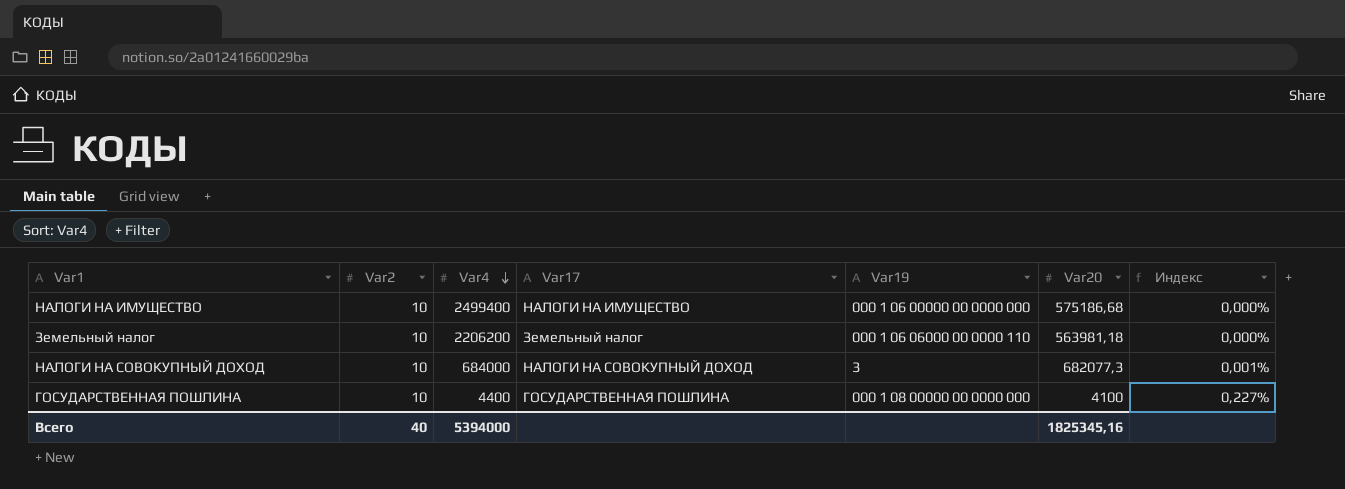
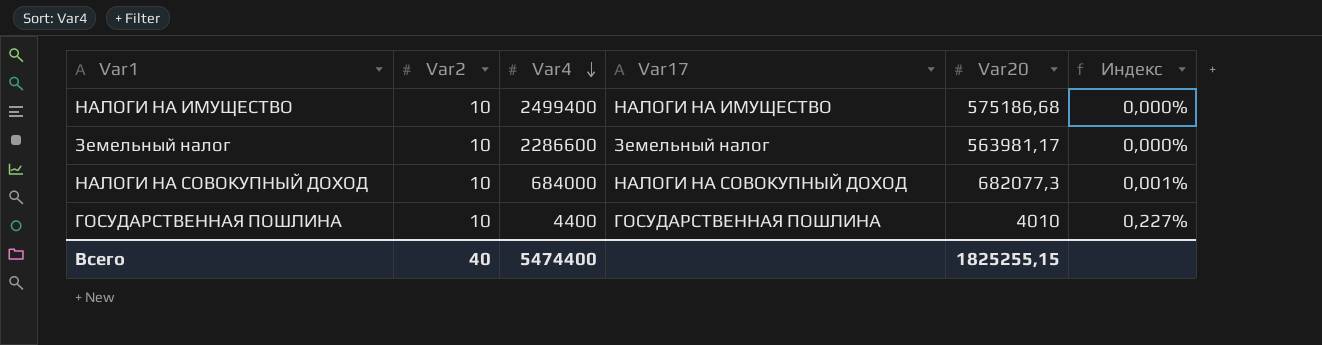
column Var19 | position: 5 -> none
Земельный налог | Var4: 2206200 -> 2286600
Земельный налог | Var20: 563981,18 -> 563981,17
ГОСУДАРСТВЕННАЯ ПОШЛИНА | Var20: 4100 -> 4010
Всего | Var4: 5394000 -> 5474400
Всего | Var20: 1825345,16 -> 1825255,15

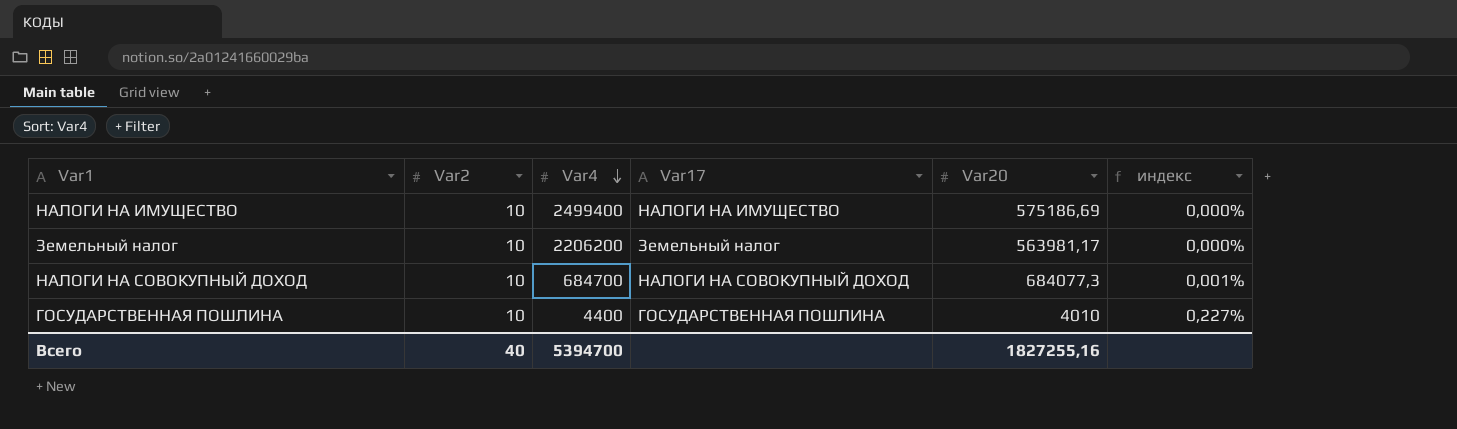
column name: Индекс -> индекс
НАЛОГИ НА ИМУЩЕСТВО | Var20: 575186,68 -> 575186,69
Земельный налог | Var4: 2286600 -> 2206200
НАЛОГИ НА СОВОКУПНЫЙ ДОХОД | Var4: 684000 -> 684700
НАЛОГИ НА СОВОКУПНЫЙ ДОХОД | Var20: 682077,3 -> 684077,3
Всего | Var4: 5474400 -> 5394700
Всего | Var20: 1825255,15 -> 1827255,16

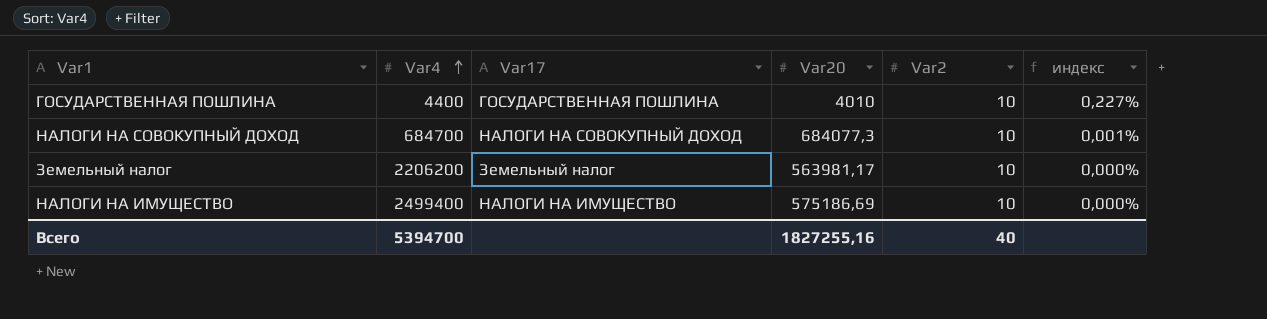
row order: Var4 descending -> Var4 ascending
column Var2 | position: 2 -> 5

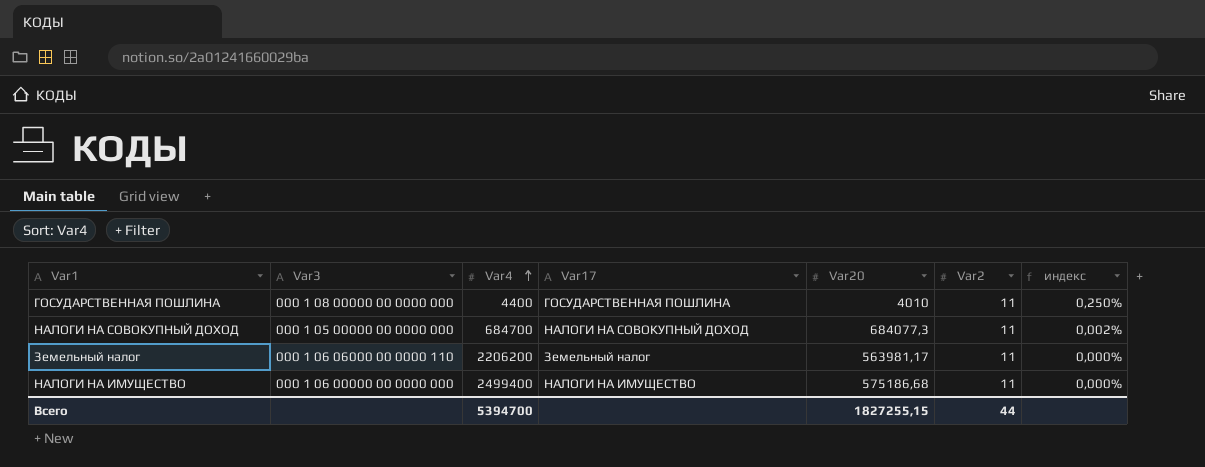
column Var3 | position: none -> 2
ГОСУДАРСТВЕННАЯ ПОШЛИНА | Var2: 10 -> 11
ГОСУДАРСТВЕННАЯ ПОШЛИНА | индекс: 0,227% -> 0,250%
НАЛОГИ НА СОВОКУПНЫЙ ДОХОД | Var2: 10 -> 11
НАЛОГИ НА СОВОКУПНЫЙ ДОХОД | индекс: 0,001% -> 0,002%
Земельный налог | Var2: 10 -> 11
НАЛОГИ НА ИМУЩЕСТВО | Var20: 575186,69 -> 575186,68
НАЛОГИ НА ИМУЩЕСТВО | Var2: 10 -> 11
Всего | Var20: 1827255,16 -> 1827255,15
Всего | Var2: 40 -> 44

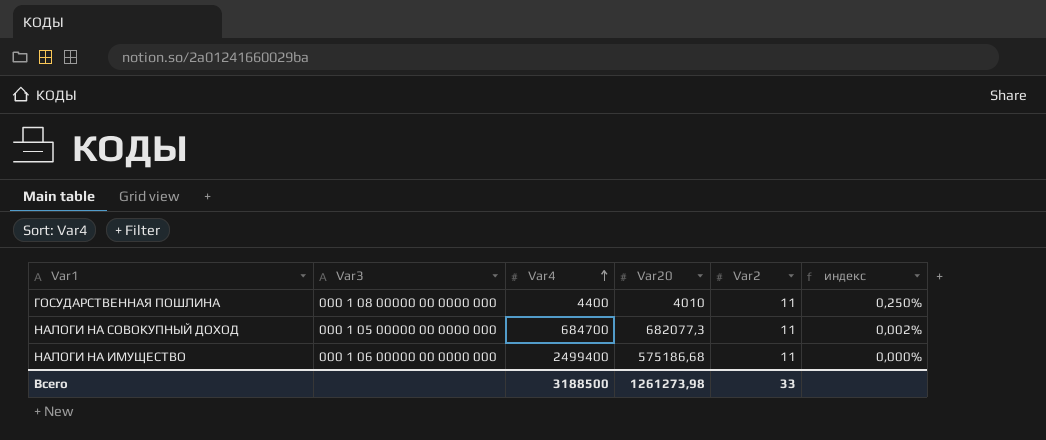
column Var17 | position: 4 -> none
row Земельный налог: 000 1 06 06000 00 0000 110 | 2206200 | Земельный налог | 563981,17 | 11 | 0,000% -> none
НАЛОГИ НА СОВОКУПНЫЙ ДОХОД | Var20: 684077,3 -> 682077,3
Всего | Var4: 5394700 -> 3188500
Всего | Var20: 1827255,15 -> 1261273,98
Всего | Var2: 44 -> 33

